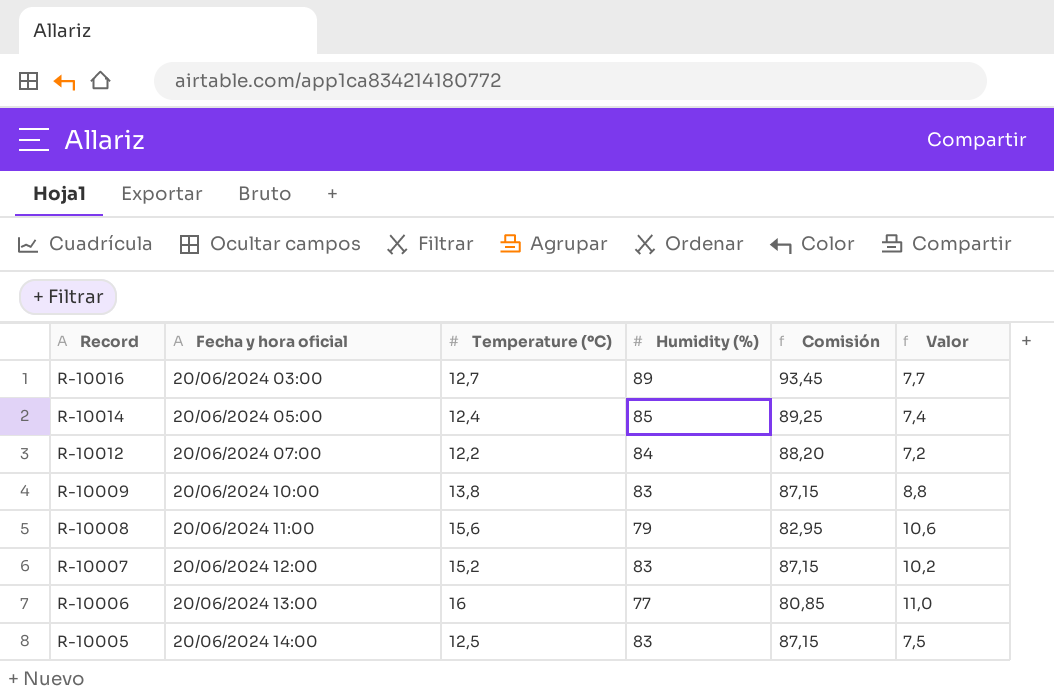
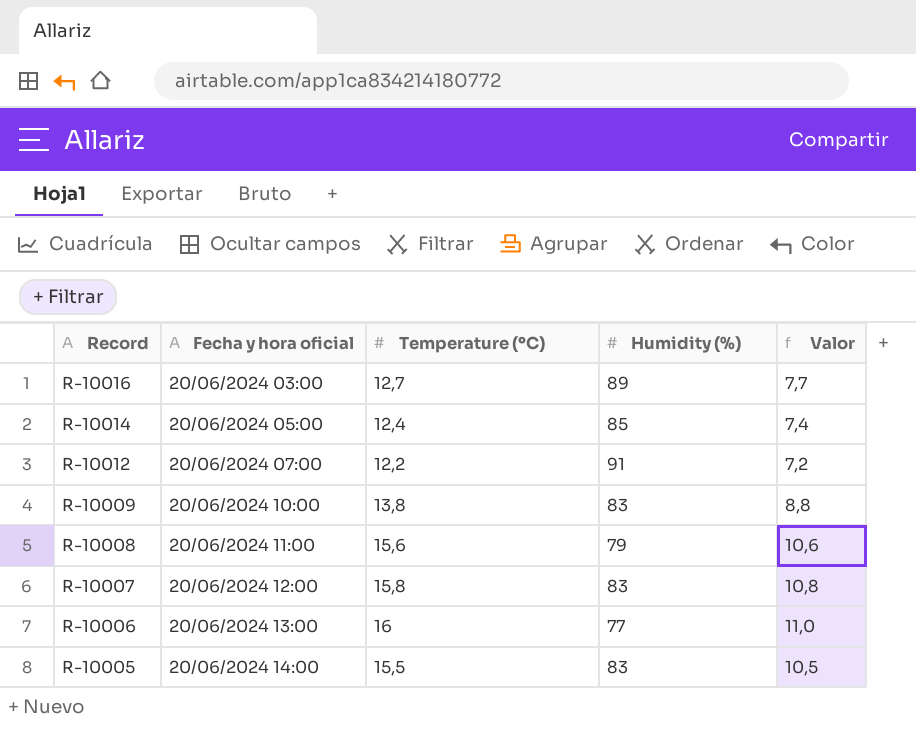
column Comisión | formula: [Humidity (%)] * 1,05 -> none
R-10012 | Humidity (%): 84 -> 91
R-10007 | Temperature (ºC): 15,2 -> 15,8
R-10007 | Valor: 10,2 -> 10,8
R-10005 | Temperature (ºC): 12,5 -> 15,5
R-10005 | Valor: 7,5 -> 10,5

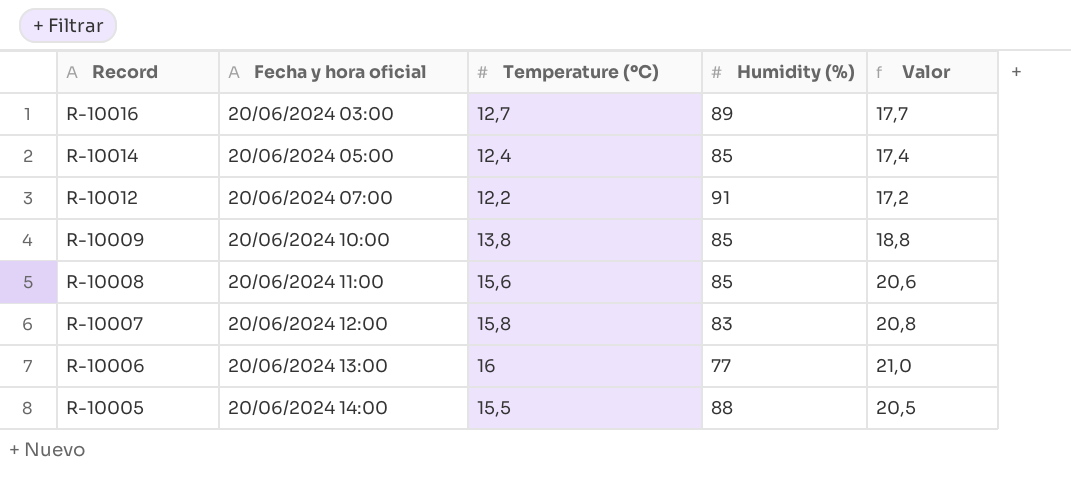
column Valor | formula: [Temperature (ºC)] - 5 -> [Temperature (ºC)] + 5
R-10009 | Humidity (%): 83 -> 85
R-10008 | Humidity (%): 79 -> 85
R-10005 | Humidity (%): 83 -> 88

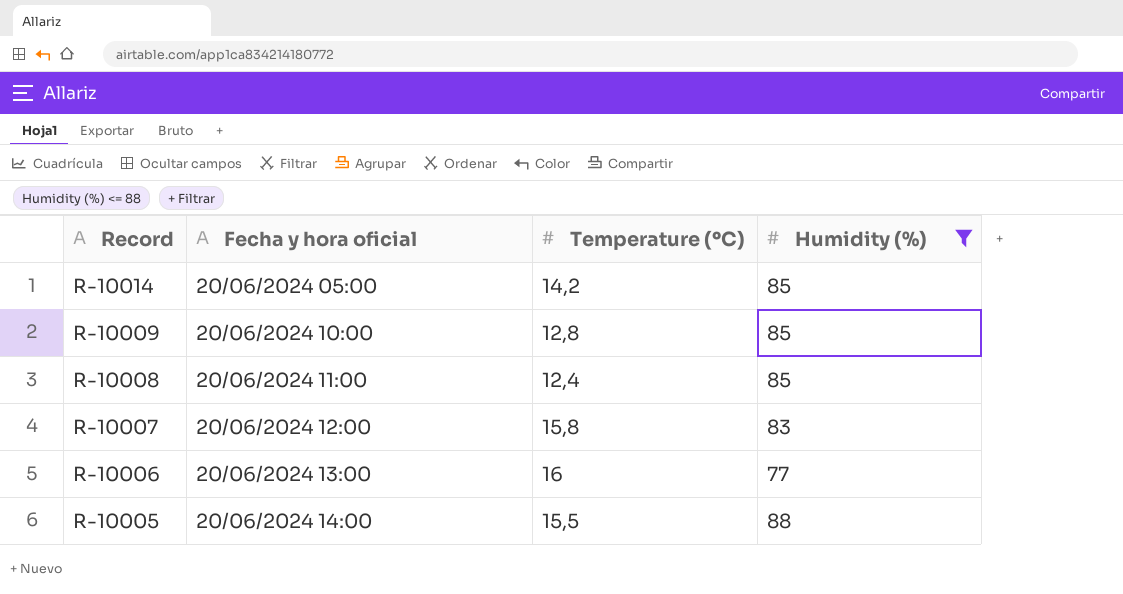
filter: none -> Humidity (%) <= 88
column Valor | formula: [Temperature (ºC)] + 5 -> none
R-10014 | Temperature (ºC): 12,4 -> 14,2
R-10009 | Temperature (ºC): 13,8 -> 12,8
R-10008 | Temperature (ºC): 15,6 -> 12,4

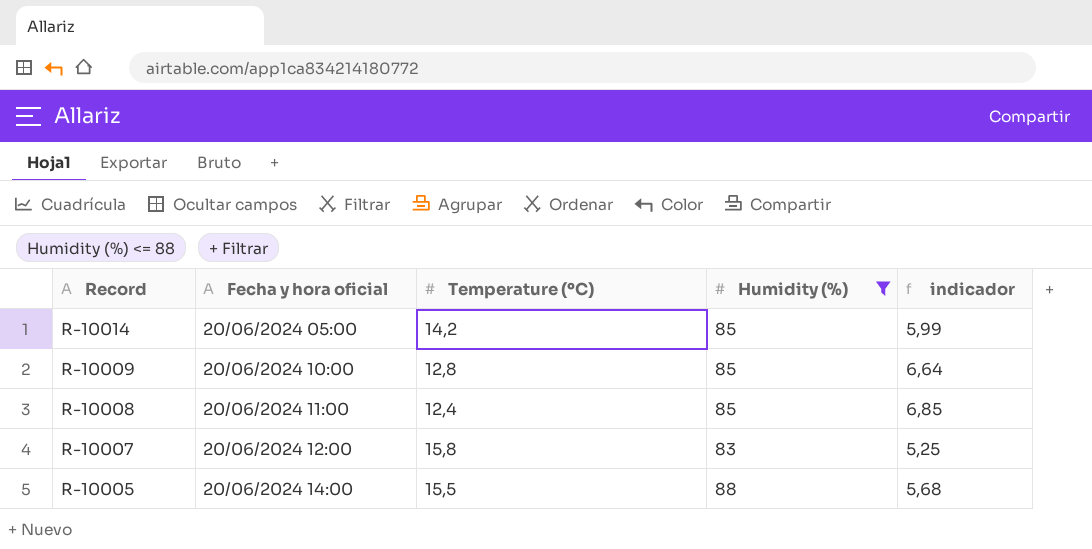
column indicador | formula: none -> [Humidity (%)] / [Temperature (ºC)]
row R-10006: 20/06/2024 13:00 | 16 | 77 -> none

